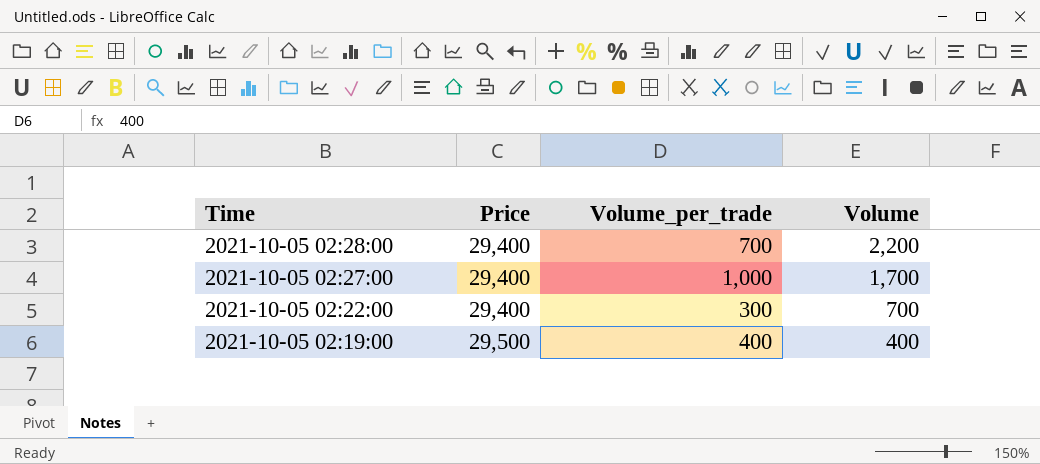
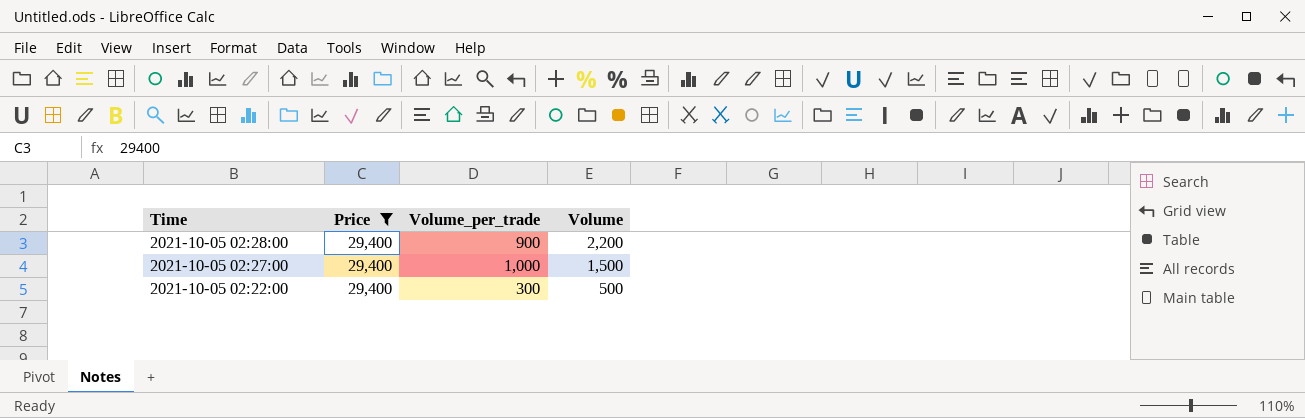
filter: none -> Price = 29,400
2021-10-05 02:28:00 | Volume_per_trade: 700 -> 900
2021-10-05 02:27:00 | Volume: 1,700 -> 1,500
2021-10-05 02:22:00 | Volume: 700 -> 500

